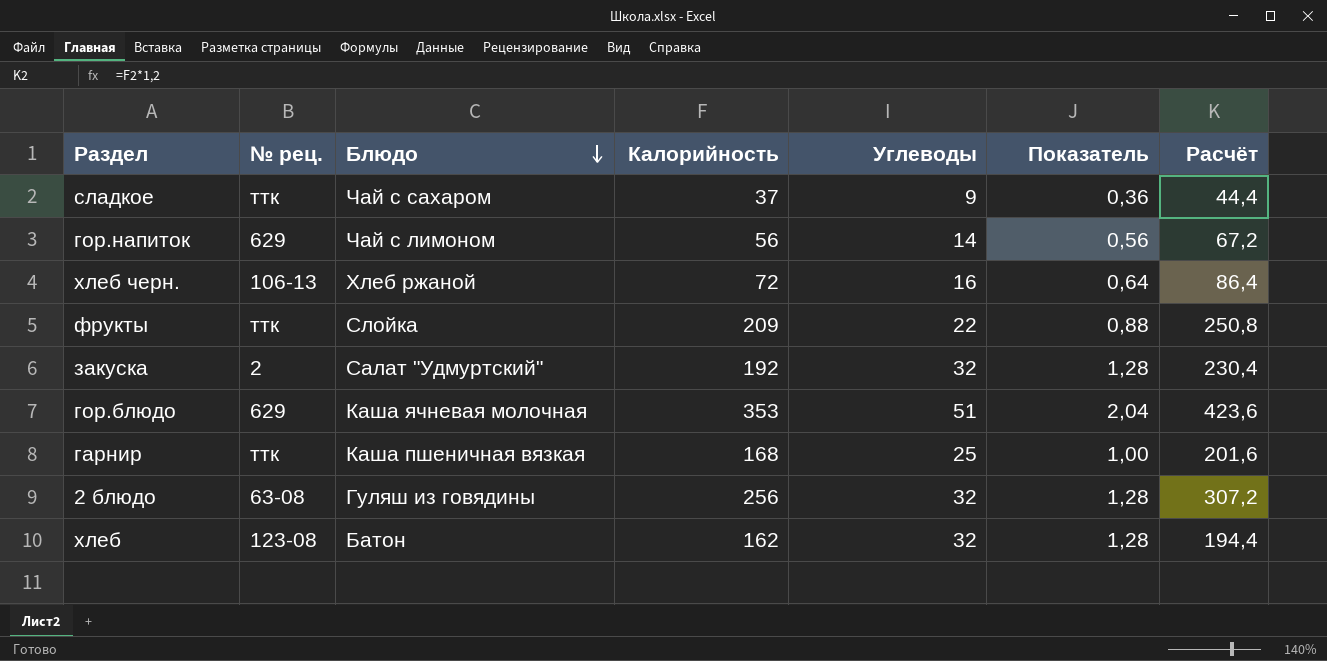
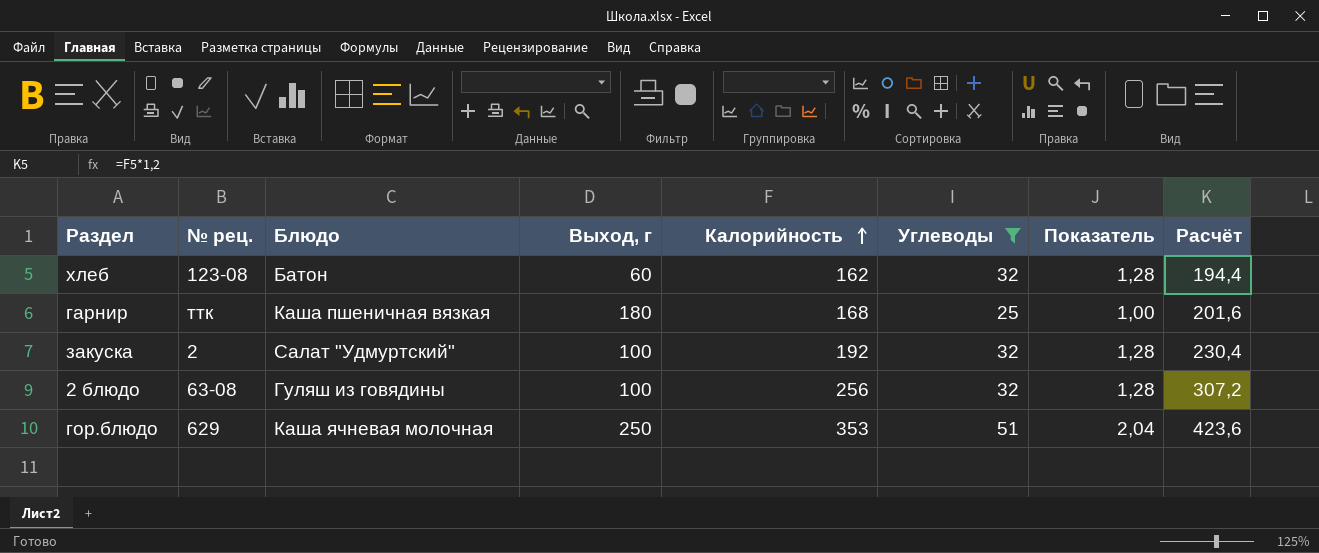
filter: none -> Углеводы >= 25
row order: Блюдо descending -> Калорийность ascending
column Выход, г | position: none -> 4

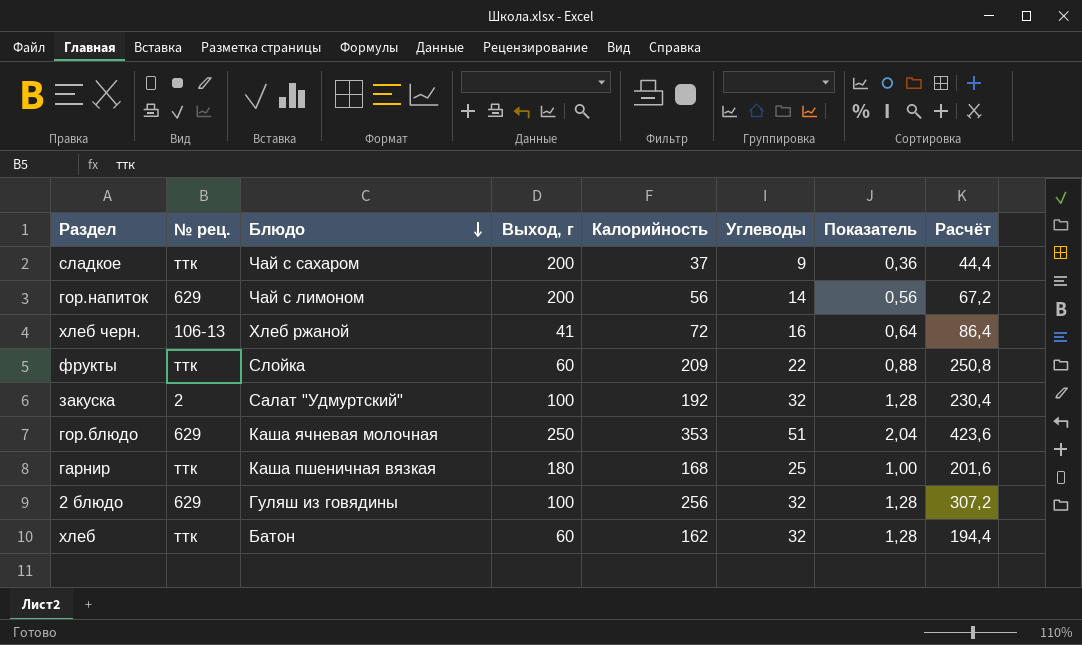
filter: Углеводы >= 25 -> none
row order: Калорийность ascending -> Блюдо descending
2 блюдо | № рец.: 63-08 -> 629
хлеб | № рец.: 123-08 -> ттк

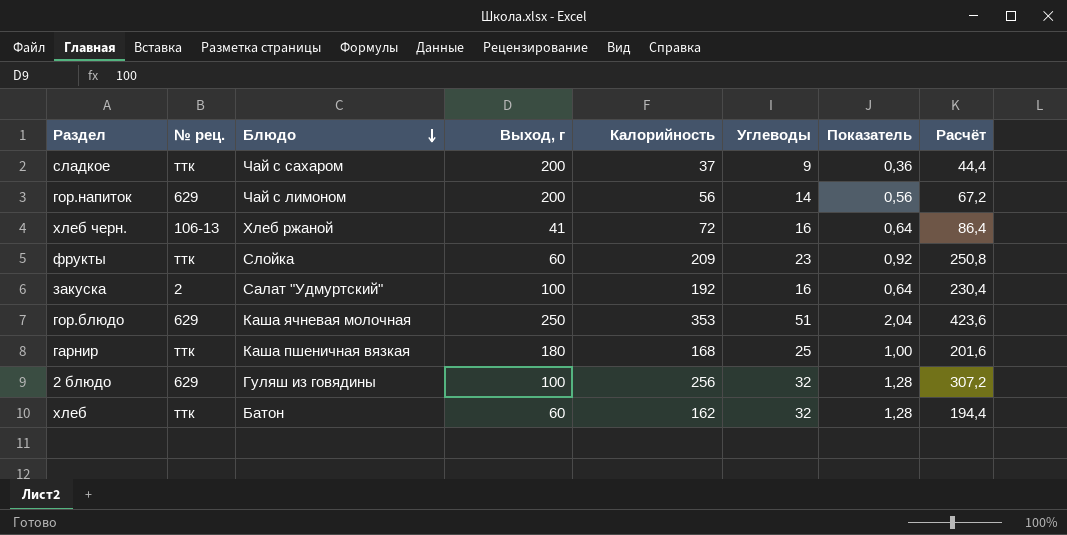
фрукты | Углеводы: 22 -> 23
фрукты | Показатель: 0,88 -> 0,92
закуска | Углеводы: 32 -> 16
закуска | Показатель: 1,28 -> 0,64

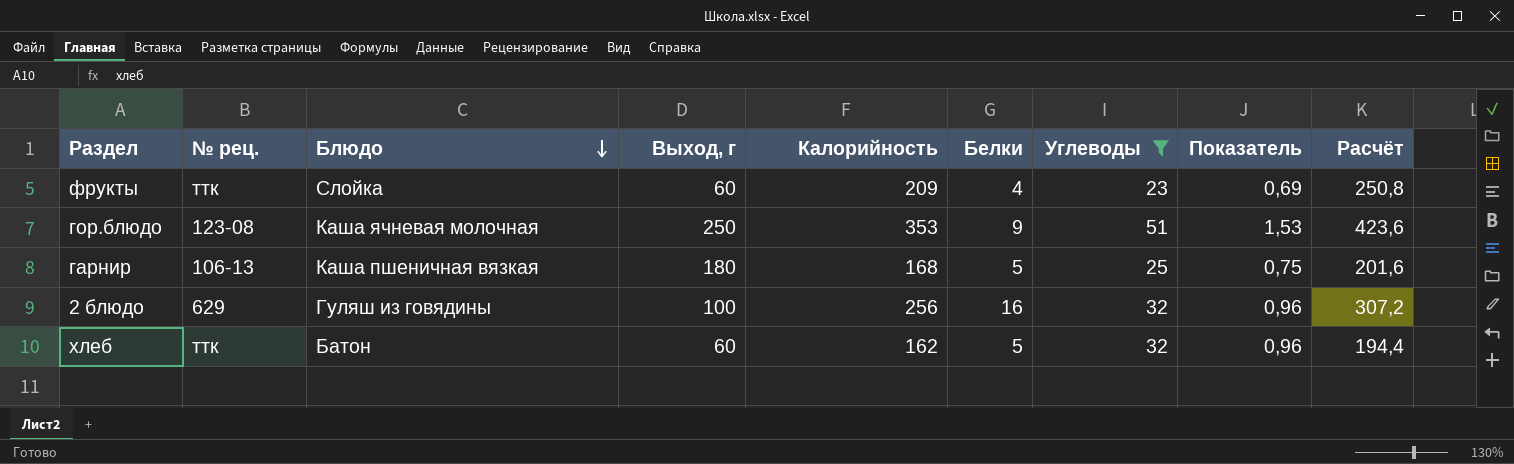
filter: none -> Углеводы >= 23
column Белки | position: none -> 6
column Показатель | formula: [Углеводы] * 0,04 -> [Углеводы] * 0,03
гор.блюдо | № рец.: 629 -> 123-08
гарнир | № рец.: ттк -> 106-13

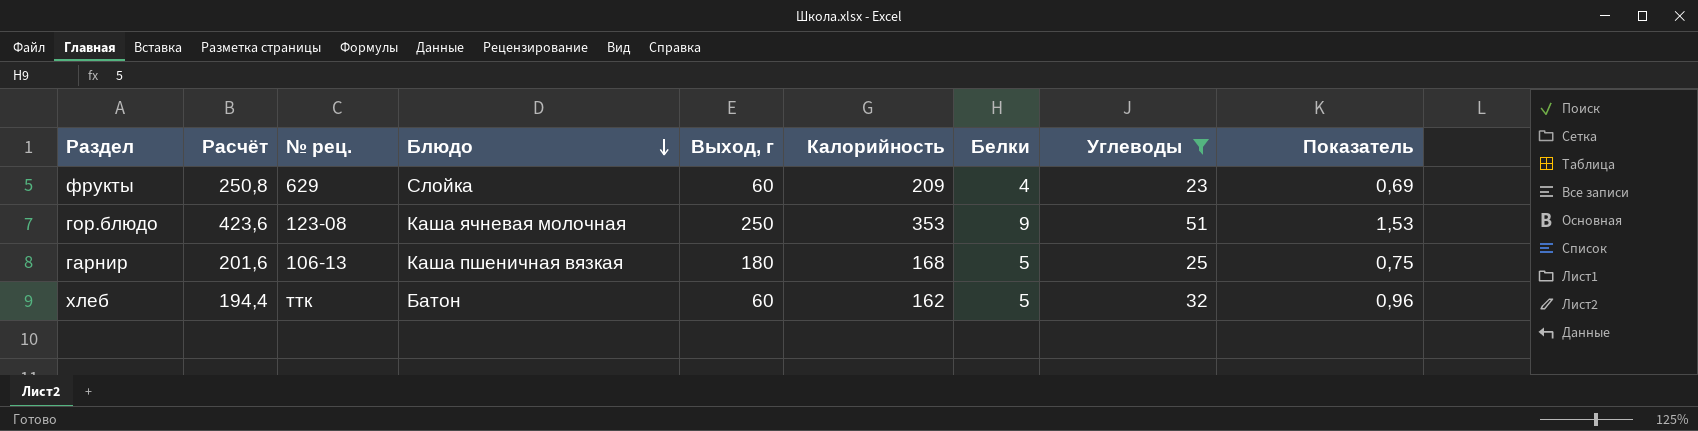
column Расчёт | position: 9 -> 2
row 2 блюдо: 629 | Гуляш из говядины | 100 | 256 | 16 | 32 | 0,96 | 307,2 -> none
фрукты | № рец.: ттк -> 629

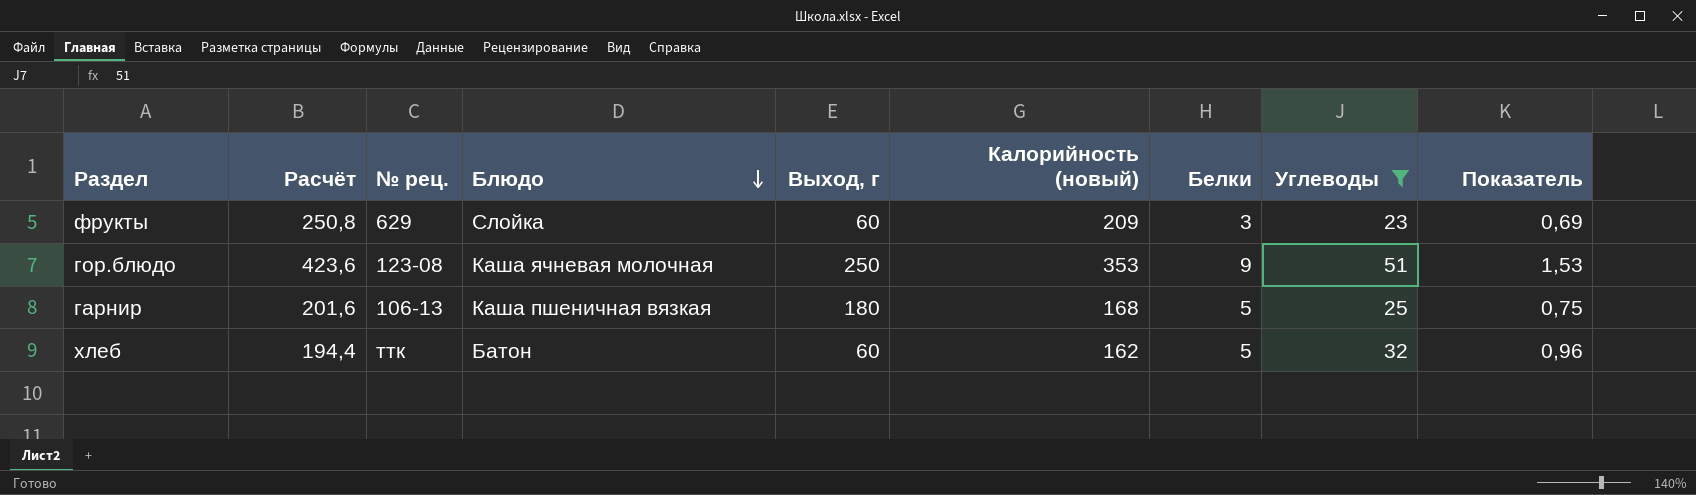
column name: Калорийность -> Калорийность (новый)
фрукты | Белки: 4 -> 3

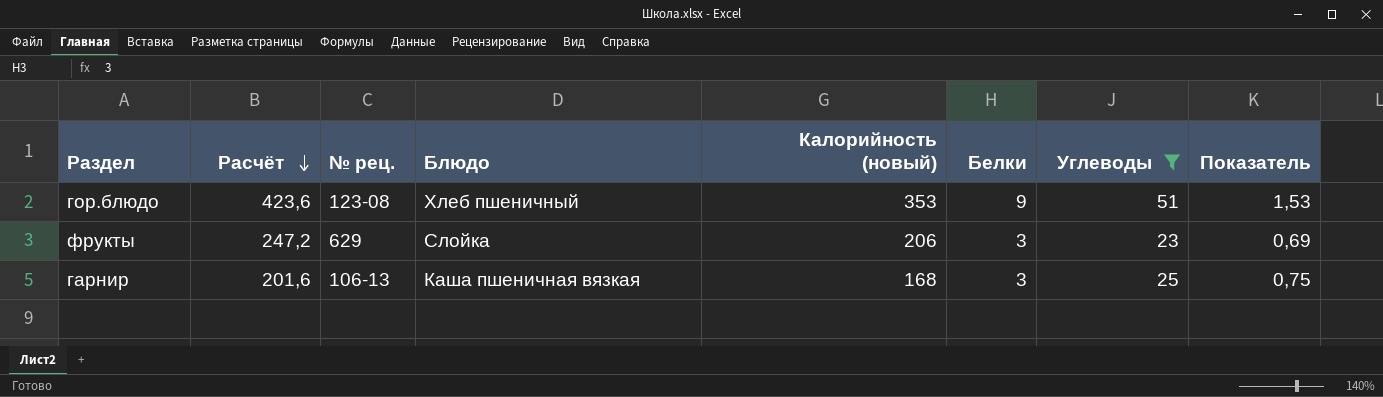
row order: Блюдо descending -> Расчёт descending
column Выход, г | position: 5 -> none
row хлеб: 194,4 | ттк | Батон | 60 | 162 | 5 | 32 | 0,96 -> none
гор.блюдо | Блюдо: Каша ячневая молочная -> Хлеб пшеничный
фрукты | Расчёт: 250,8 -> 247,2
фрукты | Калорийность (новый): 209 -> 206
гарнир | Белки: 5 -> 3

